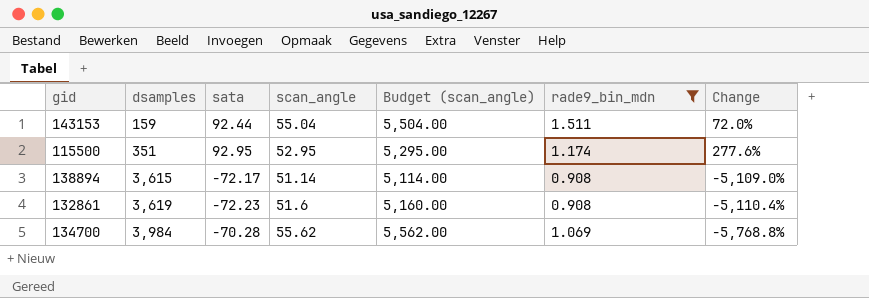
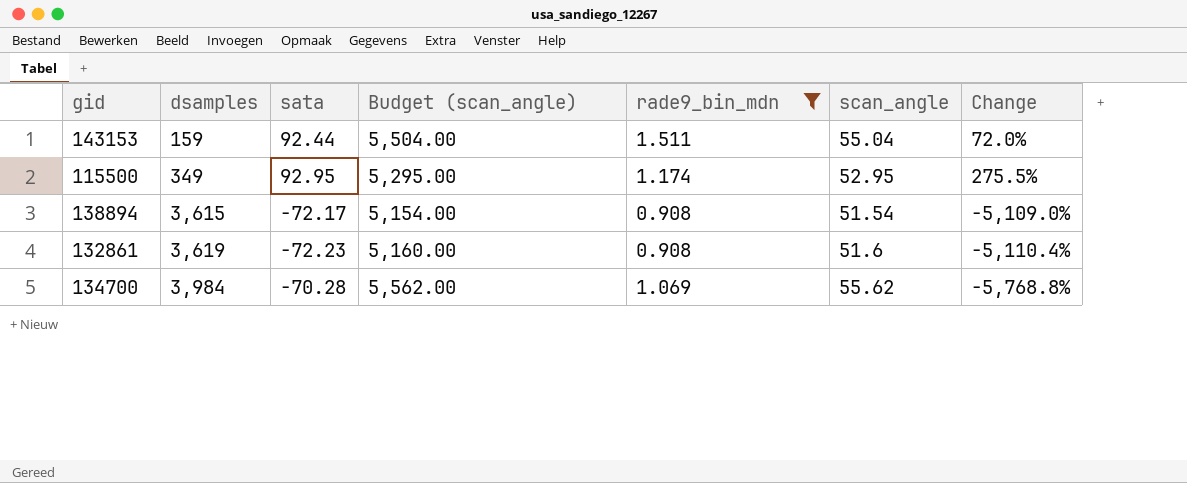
column scan_angle | position: 4 -> 6
115500 | dsamples: 351 -> 349
115500 | Change: 277.6% -> 275.5%
138894 | Budget (scan_angle): 5,114.00 -> 5,154.00
138894 | scan_angle: 51.14 -> 51.54

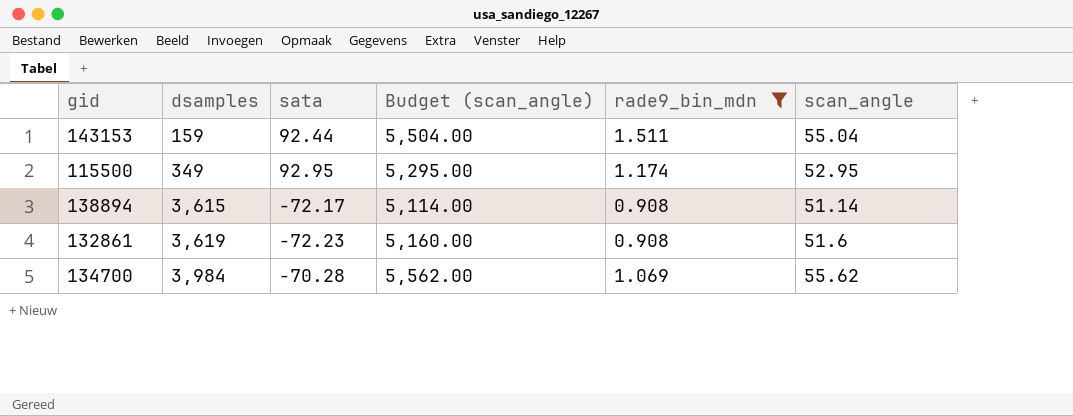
column Change | formula: ([dsamples] - [sata]) / [sata] -> none
138894 | Budget (scan_angle): 5,154.00 -> 5,114.00
138894 | scan_angle: 51.54 -> 51.14

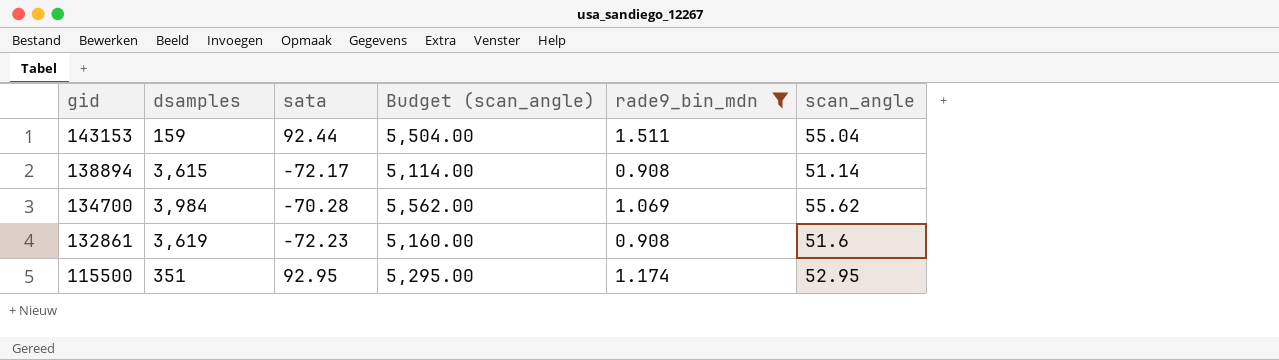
row order: dsamples ascending -> gid descending
115500 | dsamples: 349 -> 351

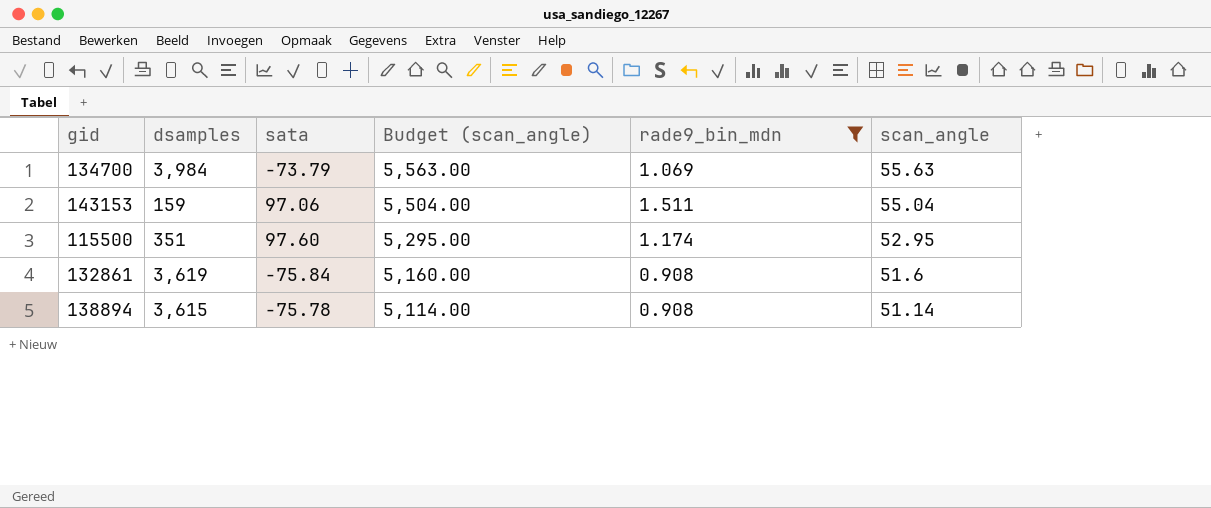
row order: gid descending -> Budget (scan_angle) descending
134700 | sata: -70.28 -> -73.79
134700 | Budget (scan_angle): 5,562.00 -> 5,563.00
134700 | scan_angle: 55.62 -> 55.63
143153 | sata: 92.44 -> 97.06
115500 | sata: 92.95 -> 97.60
132861 | sata: -72.23 -> -75.84
138894 | sata: -72.17 -> -75.78

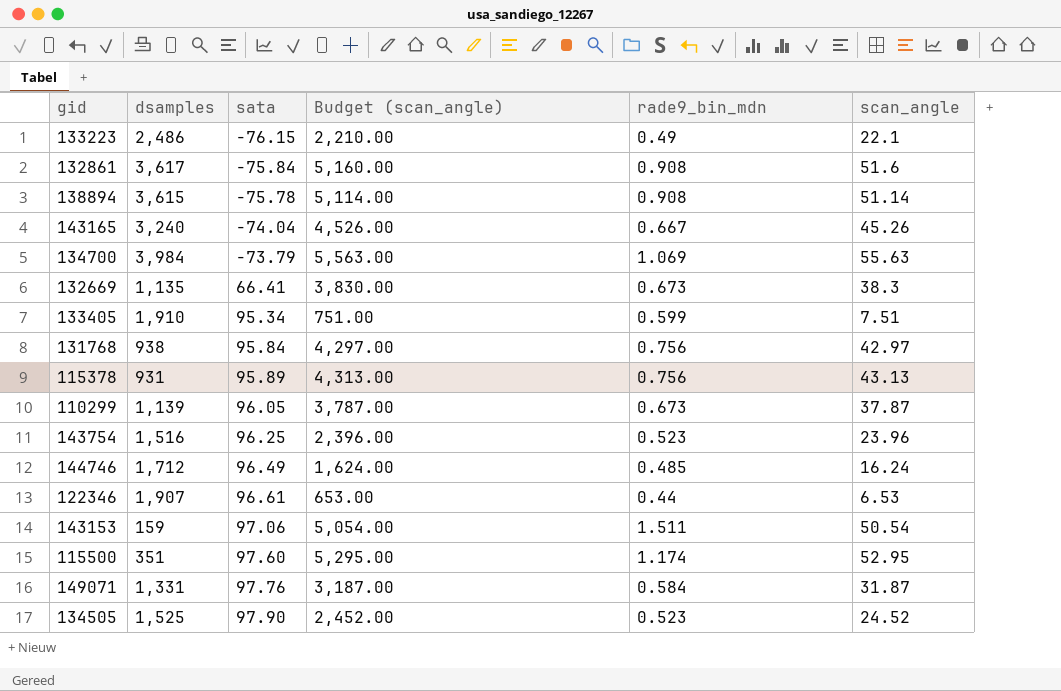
filter: rade9_bin_mdn >= 0.908 -> none
row order: Budget (scan_angle) descending -> sata ascending
132861 | dsamples: 3,619 -> 3,617
143153 | Budget (scan_angle): 5,504.00 -> 5,054.00
143153 | scan_angle: 55.04 -> 50.54

